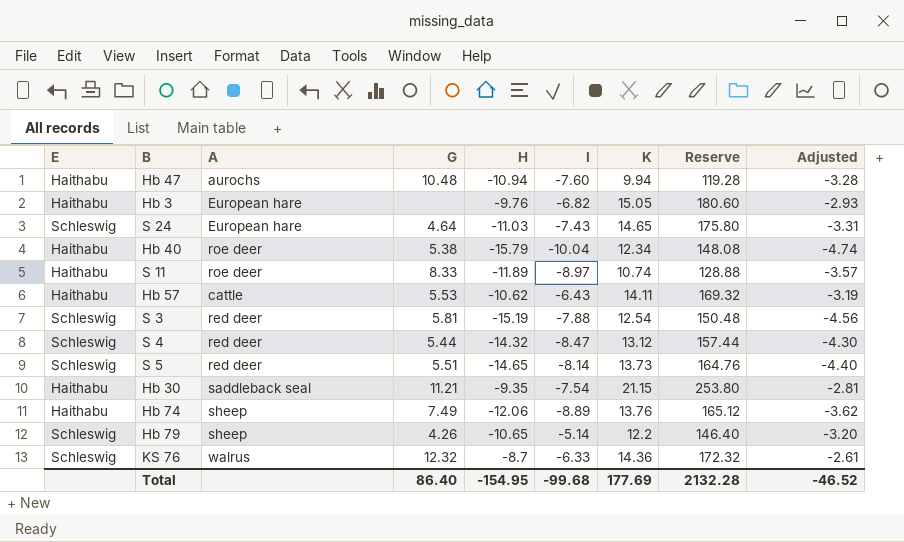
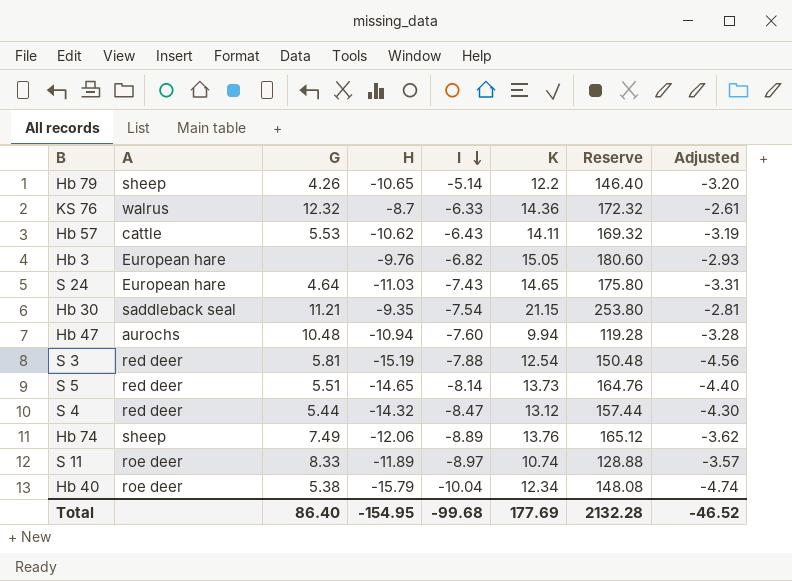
row order: none -> I descending
column E | position: 1 -> none

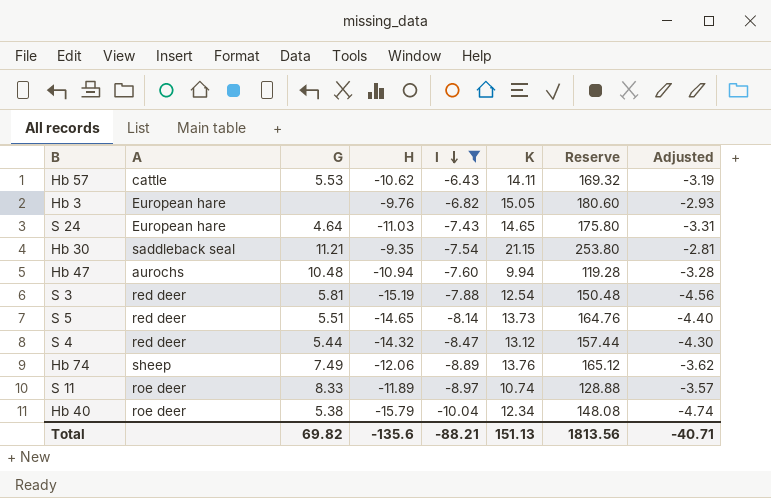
filter: none -> I <= -6.43
Total | G: 86.40 -> 69.82
Total | H: -154.95 -> -135.6
Total | I: -99.68 -> -88.21
Total | K: 177.69 -> 151.13
Total | Reserve: 2132.28 -> 1813.56
Total | Adjusted: -46.52 -> -40.71

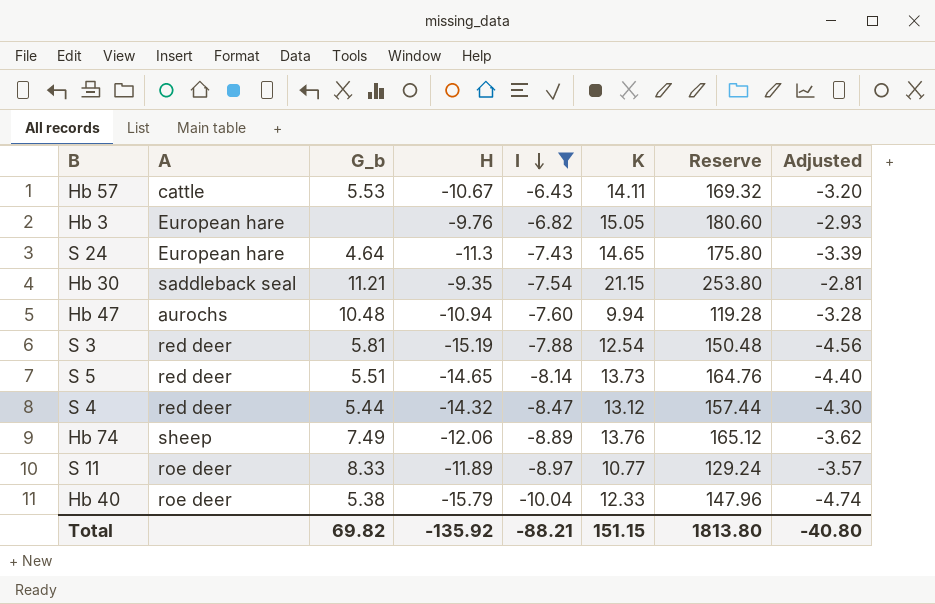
column name: G -> G_b
Hb 57 | H: -10.62 -> -10.67
Hb 57 | Adjusted: -3.19 -> -3.20
S 24 | H: -11.03 -> -11.3
S 24 | Adjusted: -3.31 -> -3.39
S 11 | K: 10.74 -> 10.77
S 11 | Reserve: 128.88 -> 129.24
Hb 40 | K: 12.34 -> 12.33
Hb 40 | Reserve: 148.08 -> 147.96
Total | H: -135.6 -> -135.92
Total | K: 151.13 -> 151.15
Total | Reserve: 1813.56 -> 1813.80
Total | Adjusted: -40.71 -> -40.80

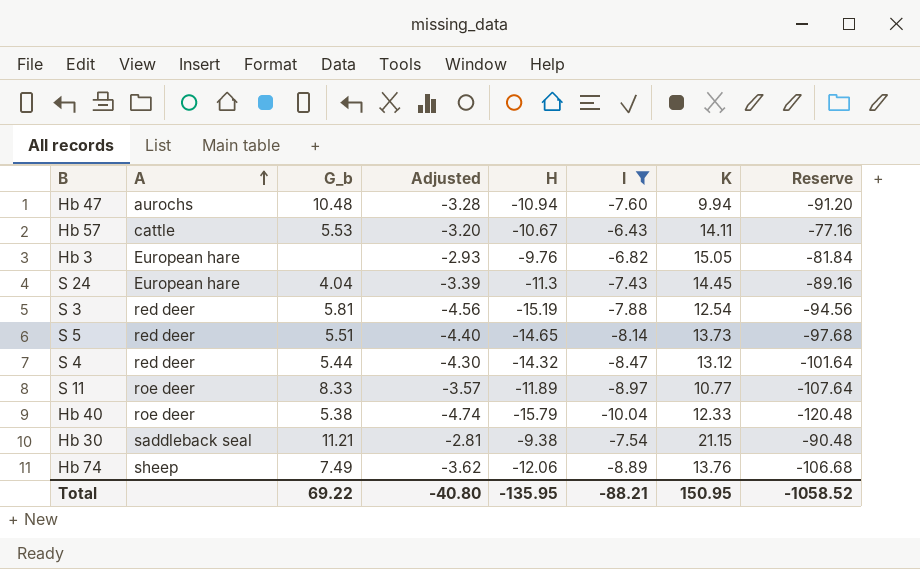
row order: I descending -> A ascending
column Adjusted | position: 8 -> 4
column Reserve | formula: [K] * 12 -> [I] * 12
S 24 | G_b: 4.64 -> 4.04
S 24 | K: 14.65 -> 14.45
Hb 30 | H: -9.35 -> -9.38
Total | G_b: 69.82 -> 69.22
Total | H: -135.92 -> -135.95
Total | K: 151.15 -> 150.95
Total | Reserve: 1813.80 -> -1058.52

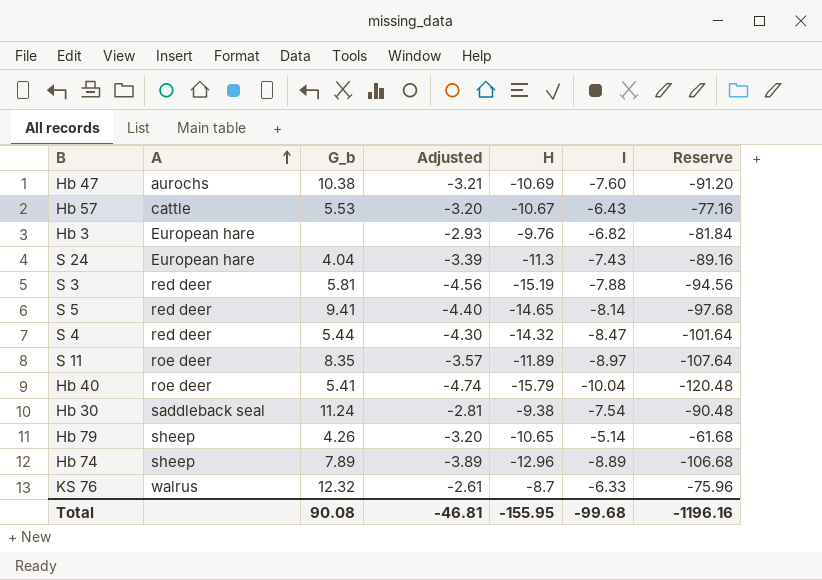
filter: I <= -6.43 -> none
column K | position: 7 -> none
Hb 47 | G_b: 10.48 -> 10.38
Hb 47 | Adjusted: -3.28 -> -3.21
Hb 47 | H: -10.94 -> -10.69
S 5 | G_b: 5.51 -> 9.41
S 11 | G_b: 8.33 -> 8.35
Hb 40 | G_b: 5.38 -> 5.41
Hb 30 | G_b: 11.21 -> 11.24
Hb 74 | G_b: 7.49 -> 7.89
Hb 74 | Adjusted: -3.62 -> -3.89
Hb 74 | H: -12.06 -> -12.96
Total | G_b: 69.22 -> 90.08
Total | Adjusted: -40.80 -> -46.81
Total | H: -135.95 -> -155.95
Total | I: -88.21 -> -99.68
Total | Reserve: -1058.52 -> -1196.16

